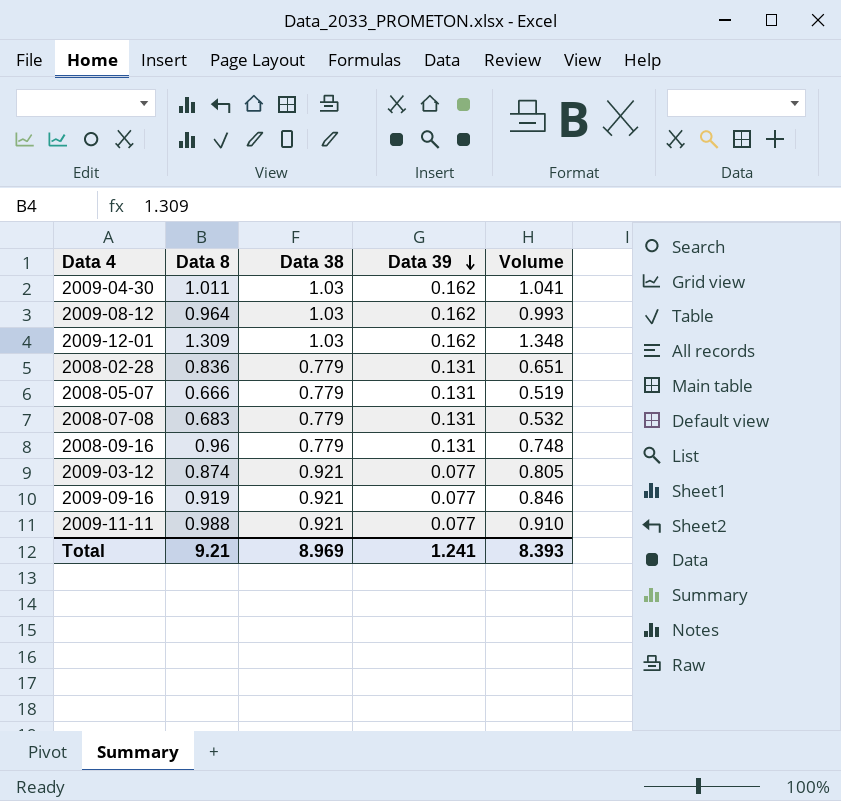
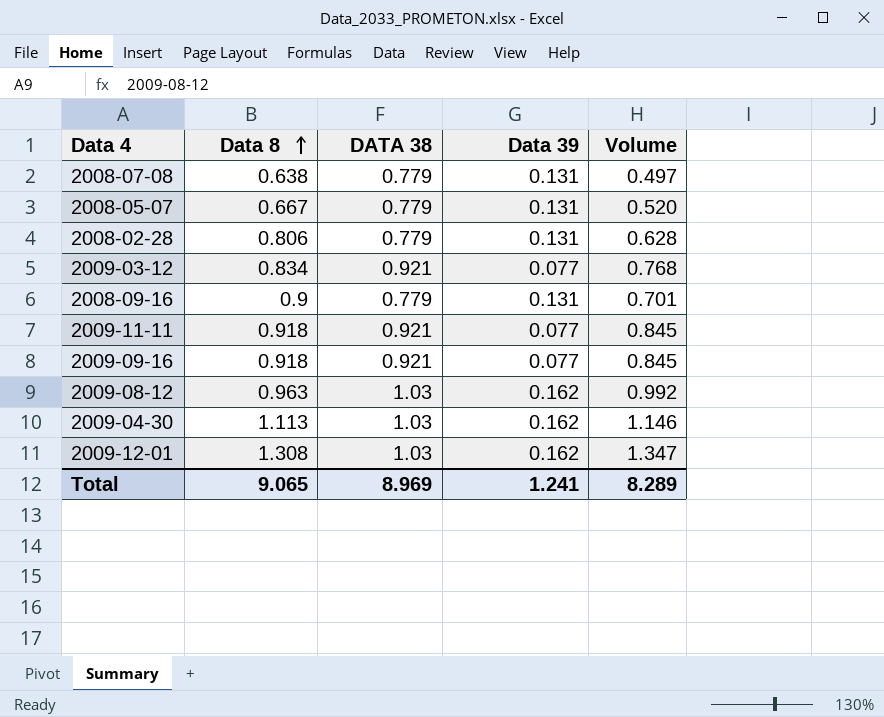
row order: Data 39 descending -> Data 8 ascending
column name: Data 38 -> DATA 38
2008-07-08 | Data 8: 0.683 -> 0.638
2008-07-08 | Volume: 0.532 -> 0.497
2008-05-07 | Data 8: 0.666 -> 0.667
2008-05-07 | Volume: 0.519 -> 0.520
2008-02-28 | Data 8: 0.836 -> 0.806
2008-02-28 | Volume: 0.651 -> 0.628
2009-03-12 | Data 8: 0.874 -> 0.834
2009-03-12 | Volume: 0.805 -> 0.768
2008-09-16 | Data 8: 0.96 -> 0.9
2008-09-16 | Volume: 0.748 -> 0.701
2009-11-11 | Data 8: 0.988 -> 0.918
2009-11-11 | Volume: 0.910 -> 0.845
2009-09-16 | Data 8: 0.919 -> 0.918
2009-09-16 | Volume: 0.846 -> 0.845
2009-08-12 | Data 8: 0.964 -> 0.963
2009-08-12 | Volume: 0.993 -> 0.992
2009-04-30 | Data 8: 1.011 -> 1.113
2009-04-30 | Volume: 1.041 -> 1.146
2009-12-01 | Data 8: 1.309 -> 1.308
2009-12-01 | Volume: 1.348 -> 1.347
Total | Data 8: 9.21 -> 9.065
Total | Volume: 8.393 -> 8.289

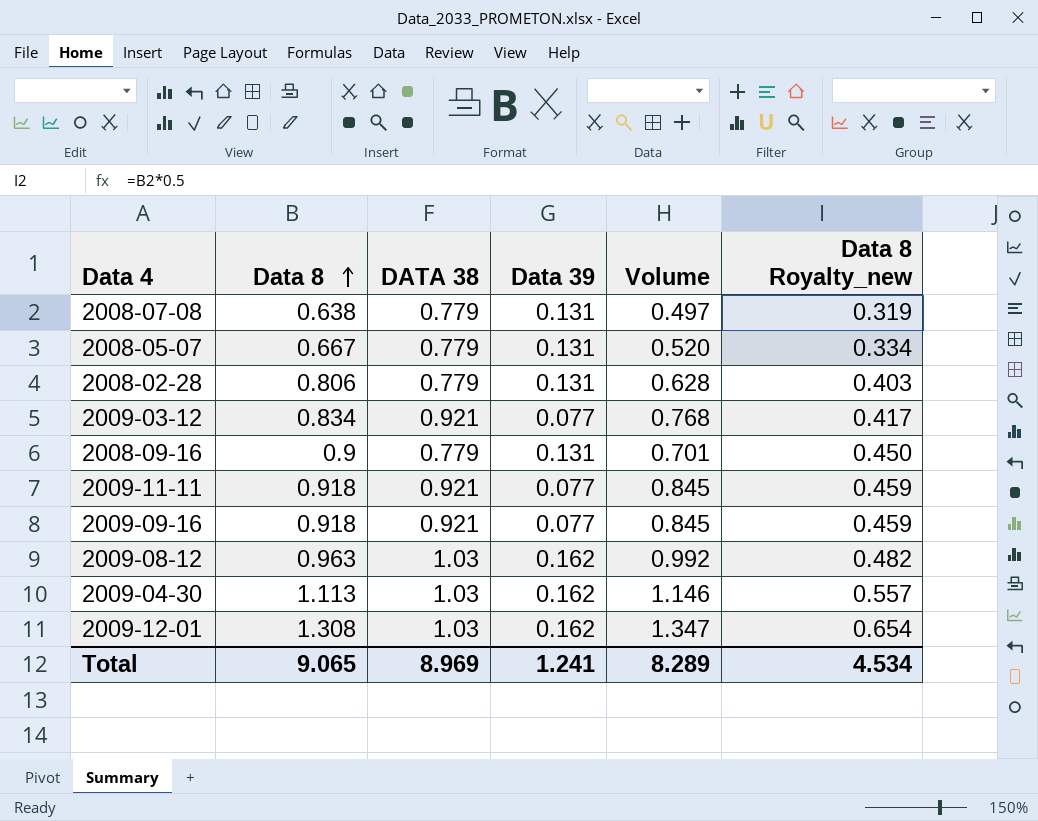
column Data 8 Royalty_new | formula: none -> [Data 8] * 0.5

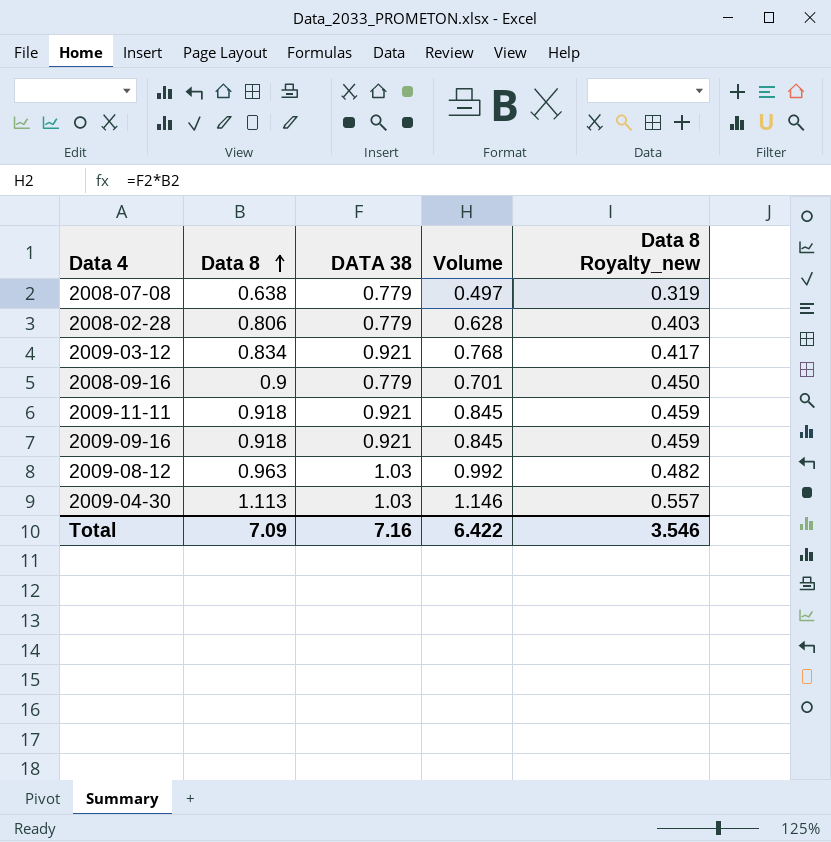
column Data 39 | position: 4 -> none
row 2008-05-07: 0.667 | 0.779 | 0.131 | 0.520 | 0.334 -> none
row 2009-12-01: 1.308 | 1.03 | 0.162 | 1.347 | 0.654 -> none
Total | Data 8: 9.065 -> 7.09
Total | DATA 38: 8.969 -> 7.16
Total | Volume: 8.289 -> 6.422
Total | Data 8 Royalty_new: 4.534 -> 3.546

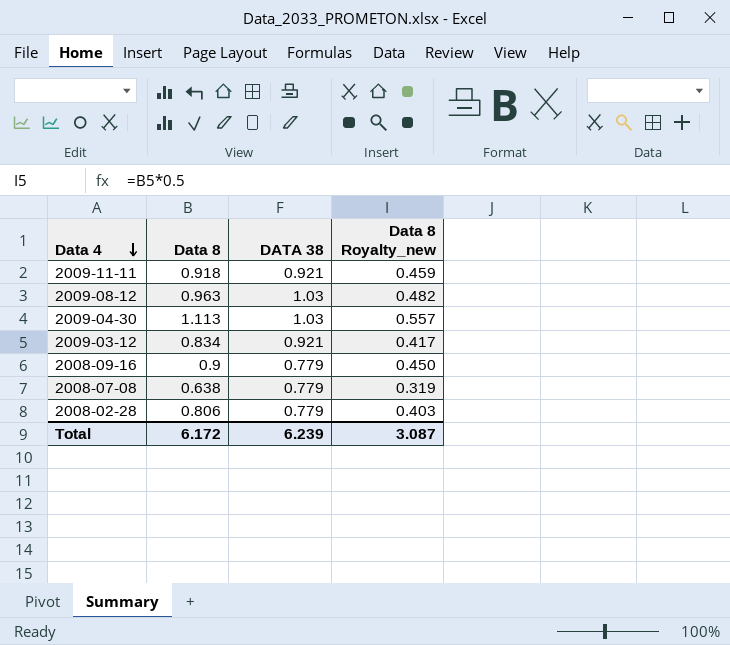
row order: Data 8 ascending -> Data 4 descending
column Volume | formula: [Data 8] * [DATA 38] -> none
row 2009-09-16: 0.918 | 0.921 | 0.845 | 0.459 -> none
Total | Data 8: 7.09 -> 6.172
Total | DATA 38: 7.16 -> 6.239
Total | Data 8 Royalty_new: 3.546 -> 3.087

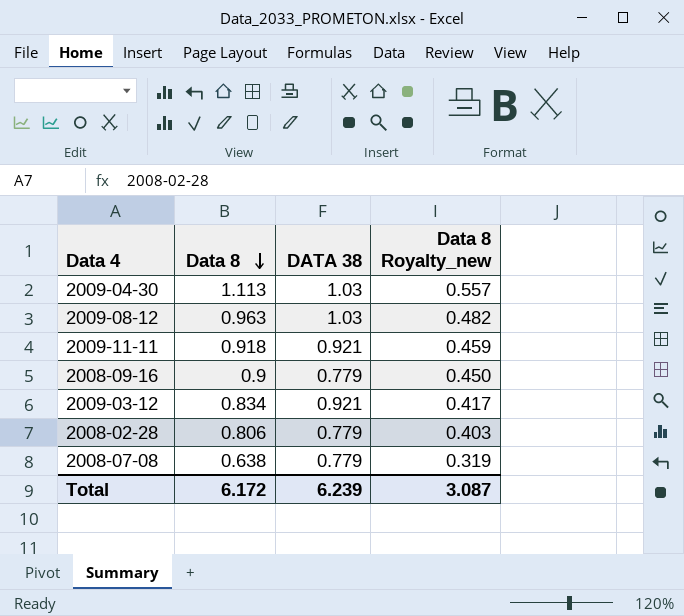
row order: Data 4 descending -> Data 8 descending

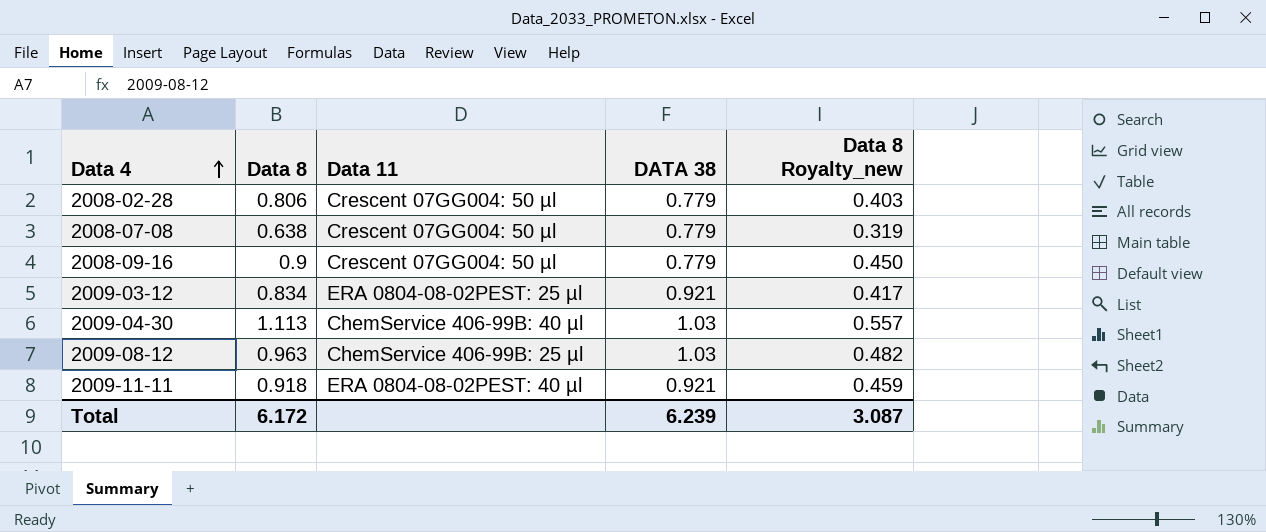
row order: Data 8 descending -> Data 4 ascending
column Data 11 | position: none -> 3

